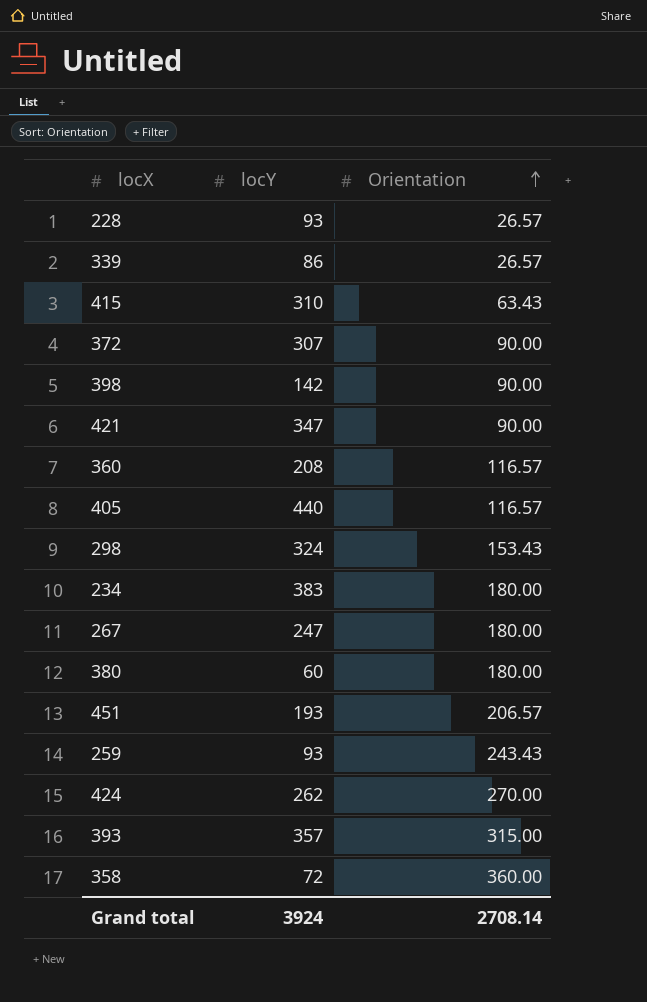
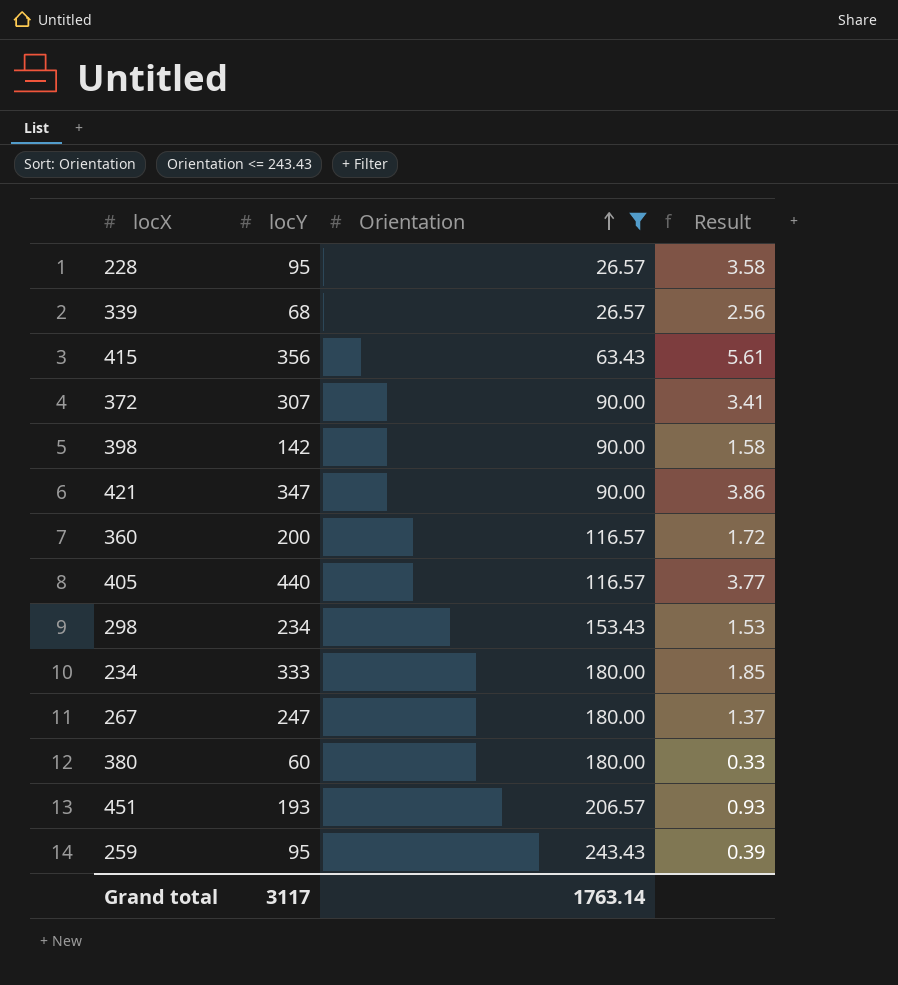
filter: none -> Orientation <= 243.43
column Result | formula: none -> [locY] / [Orientation]
228 | locY: 93 -> 95
339 | locY: 86 -> 68
415 | locY: 310 -> 356
360 | locY: 208 -> 200
298 | locY: 324 -> 234
234 | locY: 383 -> 333
259 | locY: 93 -> 95
Grand total | locY: 3924 -> 3117
Grand total | Orientation: 2708.14 -> 1763.14

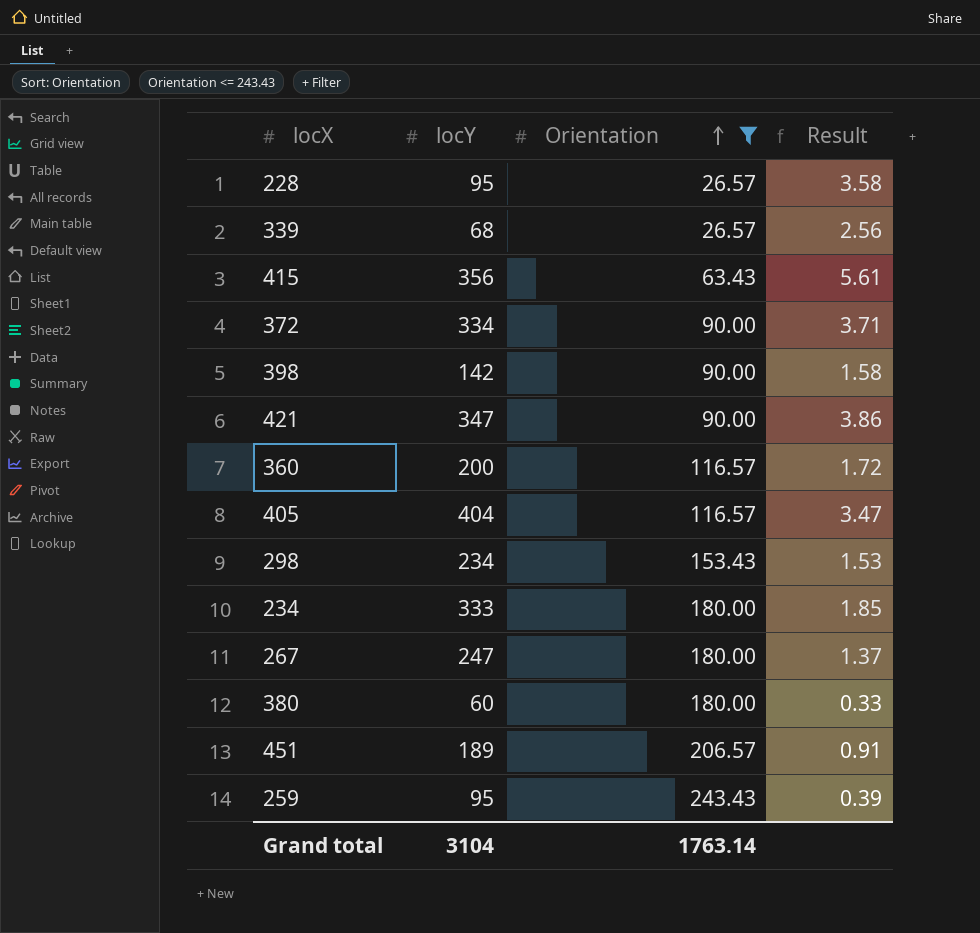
372 | locY: 307 -> 334
372 | Result: 3.41 -> 3.71
405 | locY: 440 -> 404
405 | Result: 3.77 -> 3.47
451 | locY: 193 -> 189
451 | Result: 0.93 -> 0.91
Grand total | locY: 3117 -> 3104

